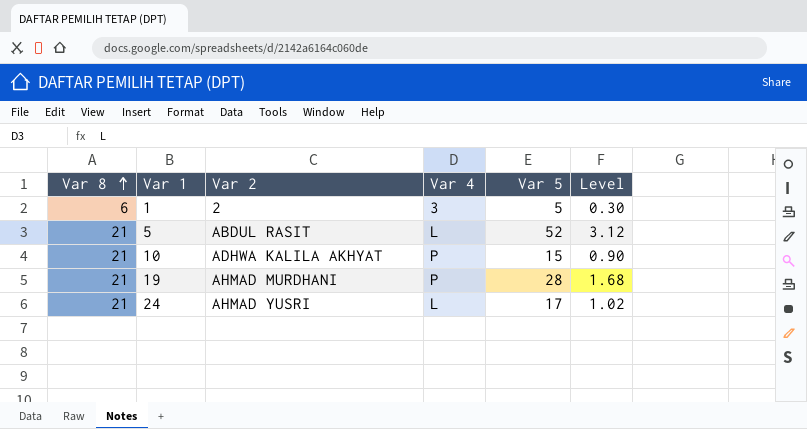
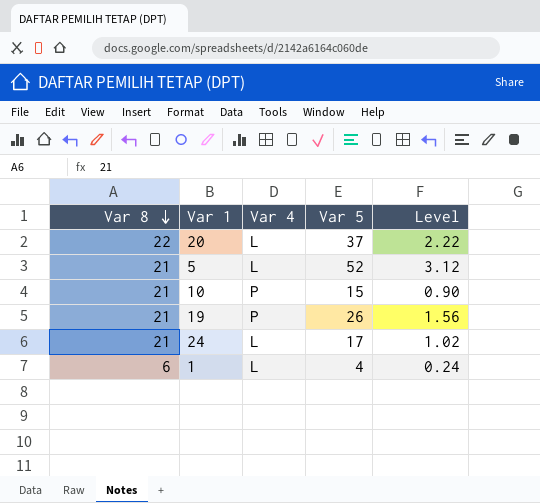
row order: Var 8 ascending -> Var 8 descending
column Var 2 | position: 3 -> none
row 20: none -> 22 | L | 37 | 2.22
19 | Var 5: 28 -> 26
19 | Level: 1.68 -> 1.56
1 | Var 4: 3 -> L
1 | Var 5: 5 -> 4
1 | Level: 0.30 -> 0.24

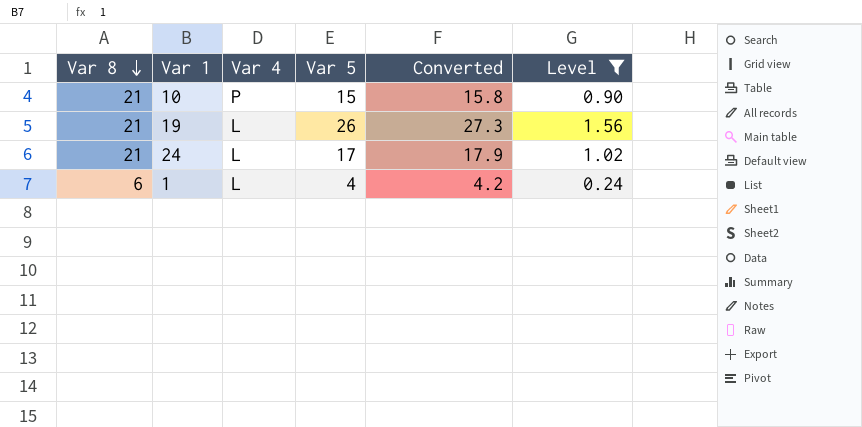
filter: none -> Level <= 1.56
column Converted | formula: none -> [Var 5] * 1.05
19 | Var 4: P -> L

